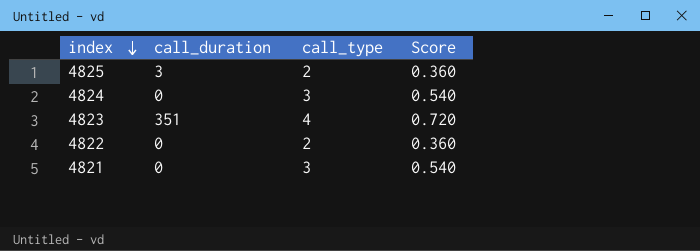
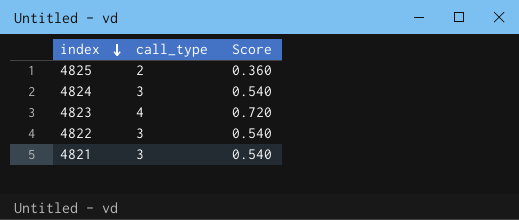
column call_duration | position: 2 -> none
4822 | call_type: 2 -> 3
4822 | Score: 0.360 -> 0.540

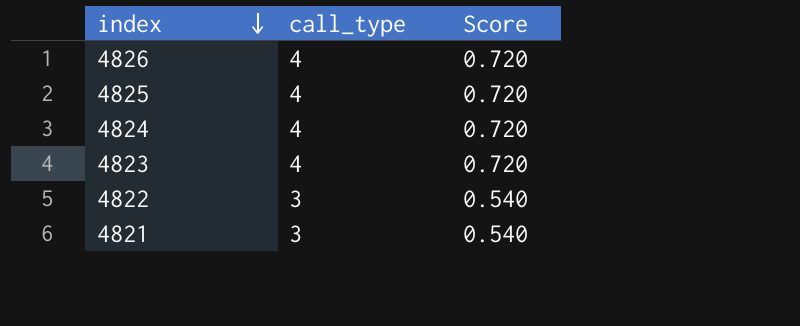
row 4826: none -> 4 | 0.720
4825 | call_type: 2 -> 4
4825 | Score: 0.360 -> 0.720
4824 | call_type: 3 -> 4
4824 | Score: 0.540 -> 0.720

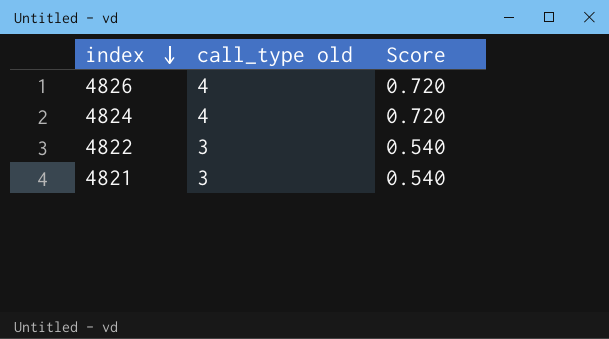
column name: call_type -> call_type old
row 4825: 4 | 0.720 -> none
row 4823: 4 | 0.720 -> none

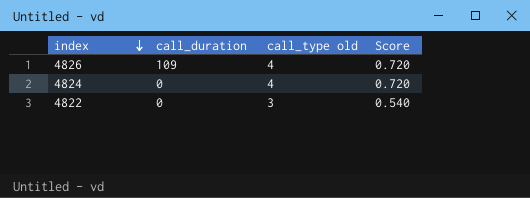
column call_duration | position: none -> 2
row 4821: 3 | 0.540 -> none

